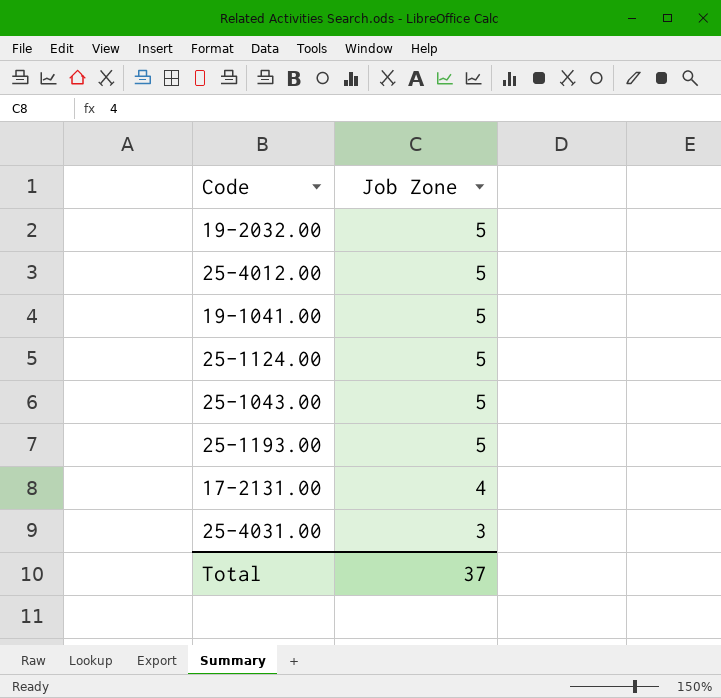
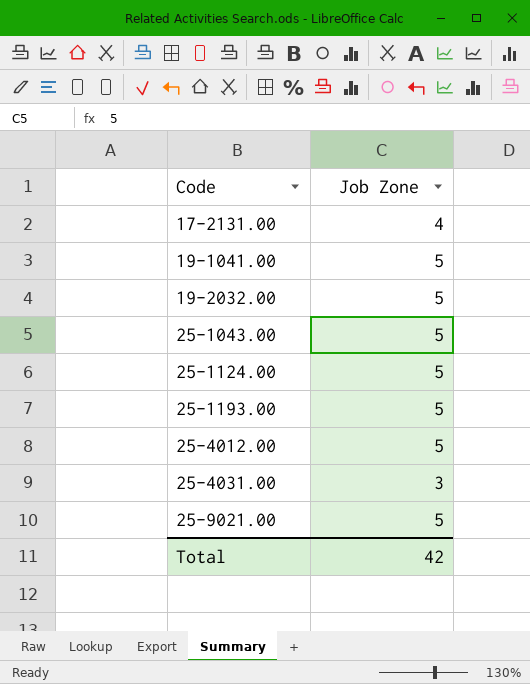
row order: Job Zone descending -> Code ascending
row 25-9021.00: none -> 5
Total | Job Zone: 37 -> 42

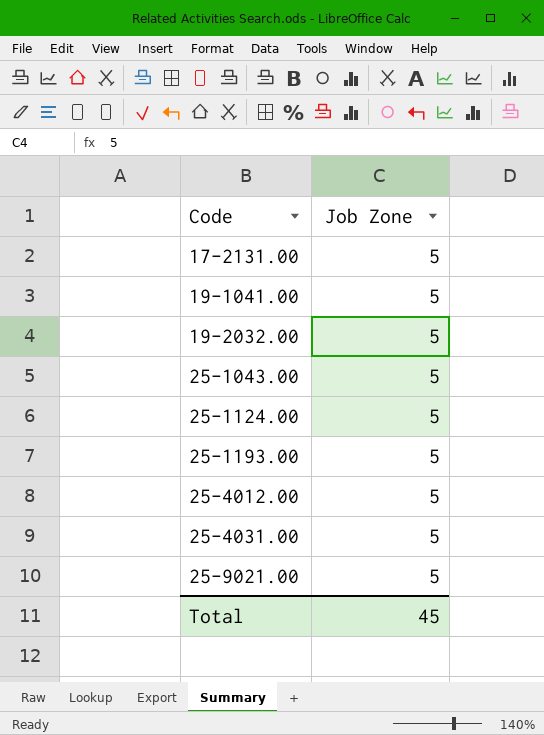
17-2131.00 | Job Zone: 4 -> 5
25-4031.00 | Job Zone: 3 -> 5
Total | Job Zone: 42 -> 45

